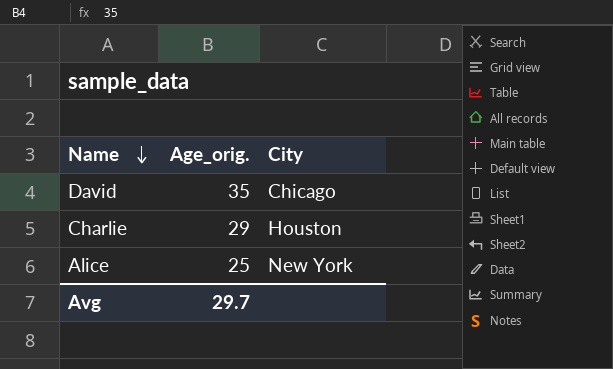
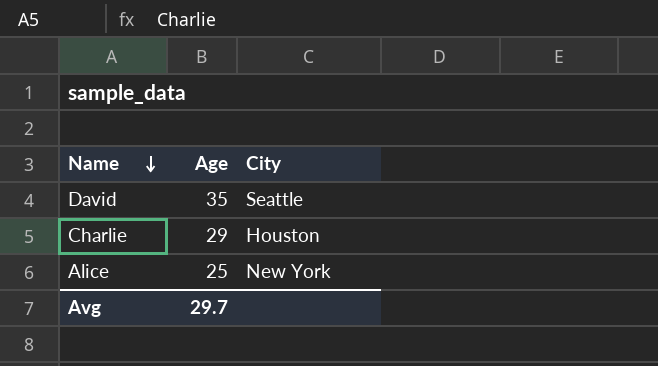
column name: Age_orig. -> Age
David | City: Chicago -> Seattle

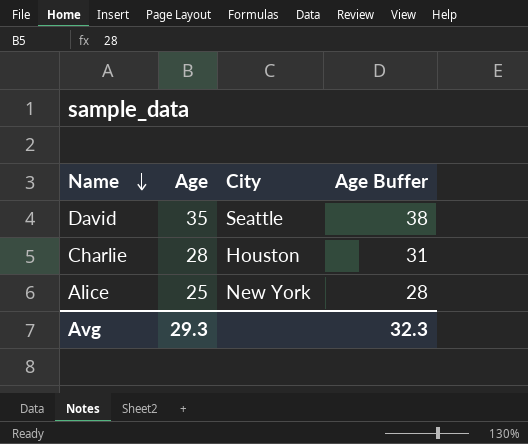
column Age Buffer | formula: none -> [Age] + 3
Charlie | Age: 29 -> 28
Avg | Age: 29.7 -> 29.3

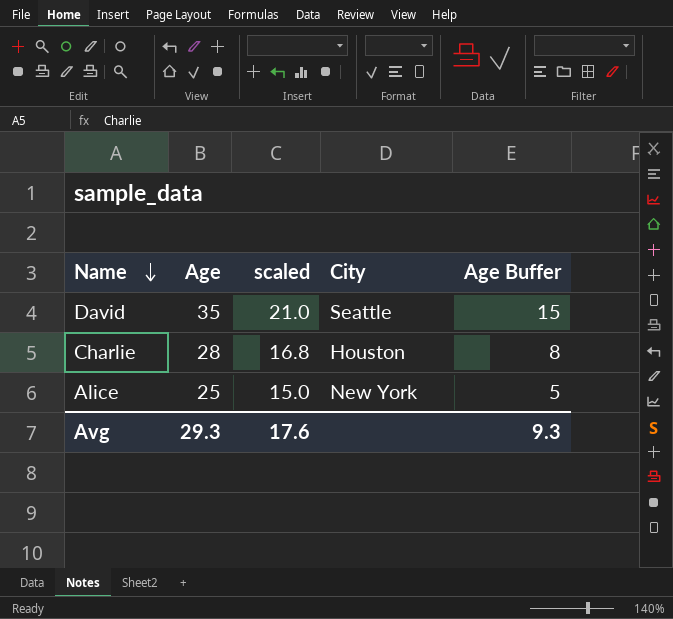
column scaled | formula: none -> [Age] * 0.6
column Age Buffer | formula: [Age] + 3 -> [Age] - 20
Avg | Age Buffer: 32.3 -> 9.3

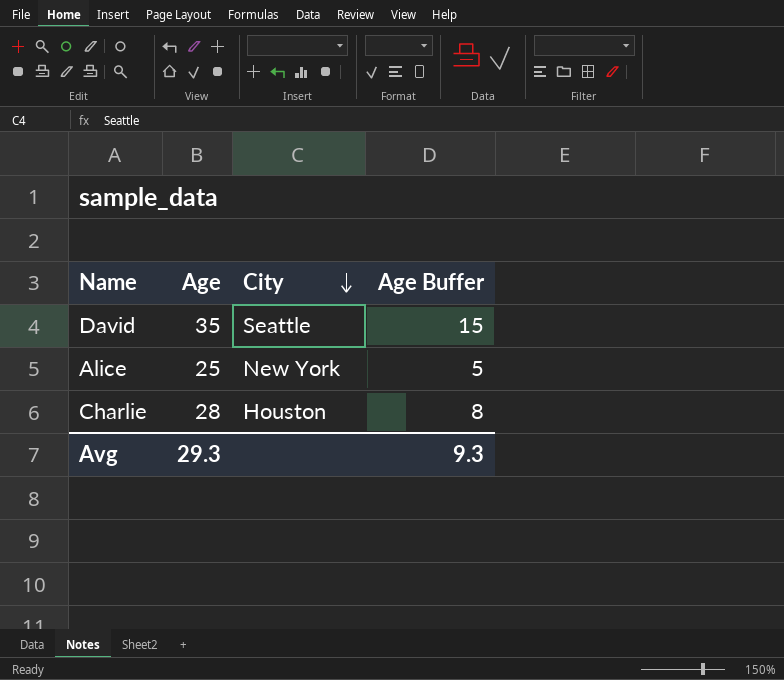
row order: Name descending -> City descending
column scaled | formula: [Age] * 0.6 -> none

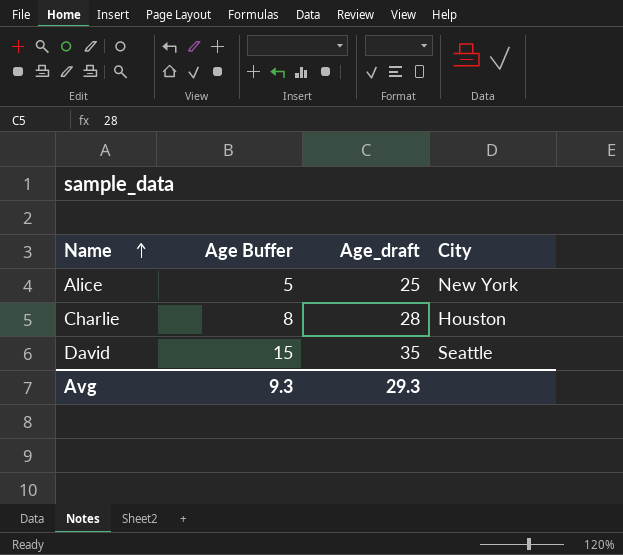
row order: City descending -> Name ascending
column Age Buffer | position: 4 -> 2
column name: Age -> Age_draft

